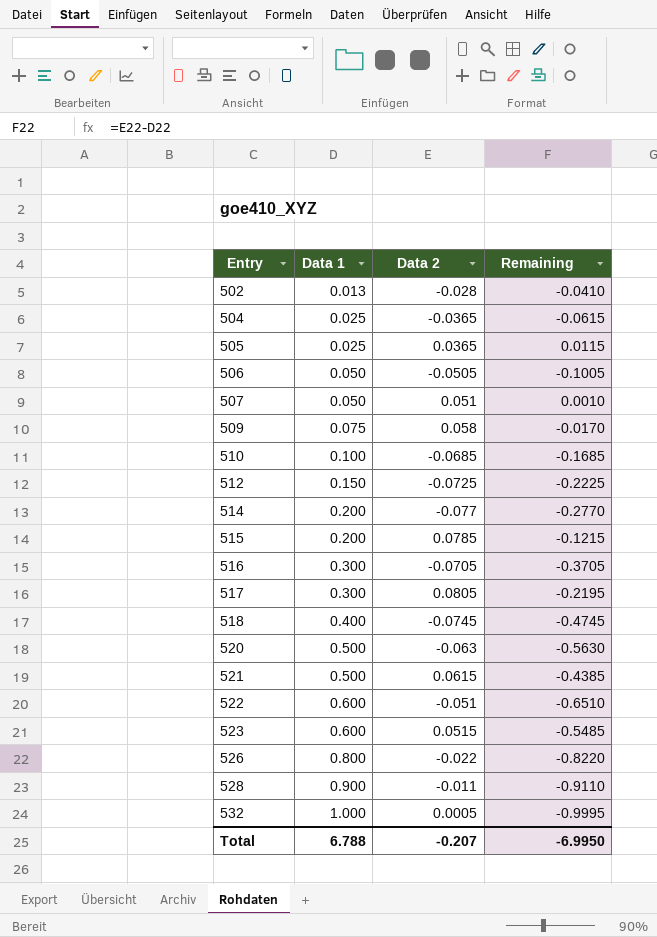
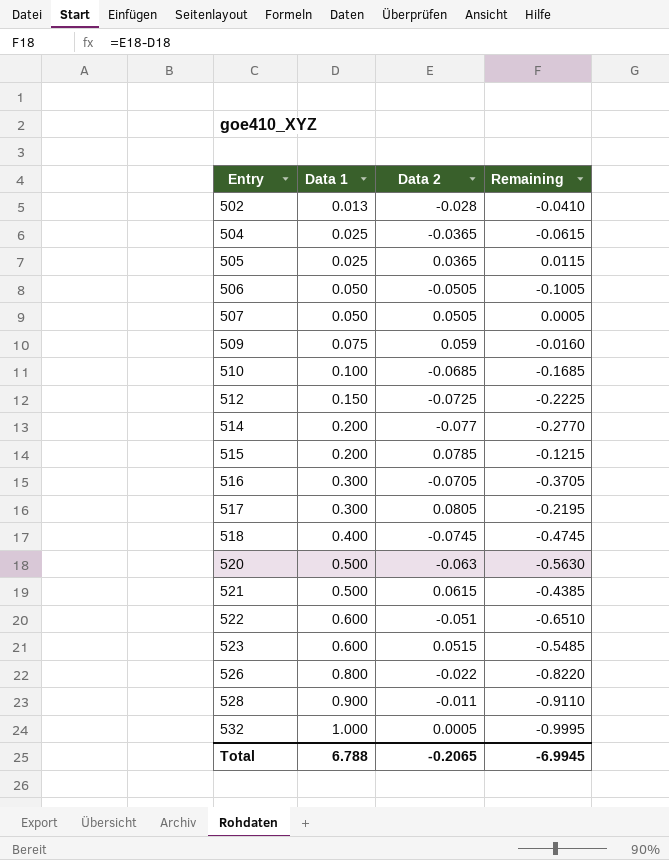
507 | Data 2: 0.051 -> 0.0505
507 | Remaining: 0.0010 -> 0.0005
509 | Data 2: 0.058 -> 0.059
509 | Remaining: -0.0170 -> -0.0160
Total | Data 2: -0.207 -> -0.2065
Total | Remaining: -6.9950 -> -6.9945

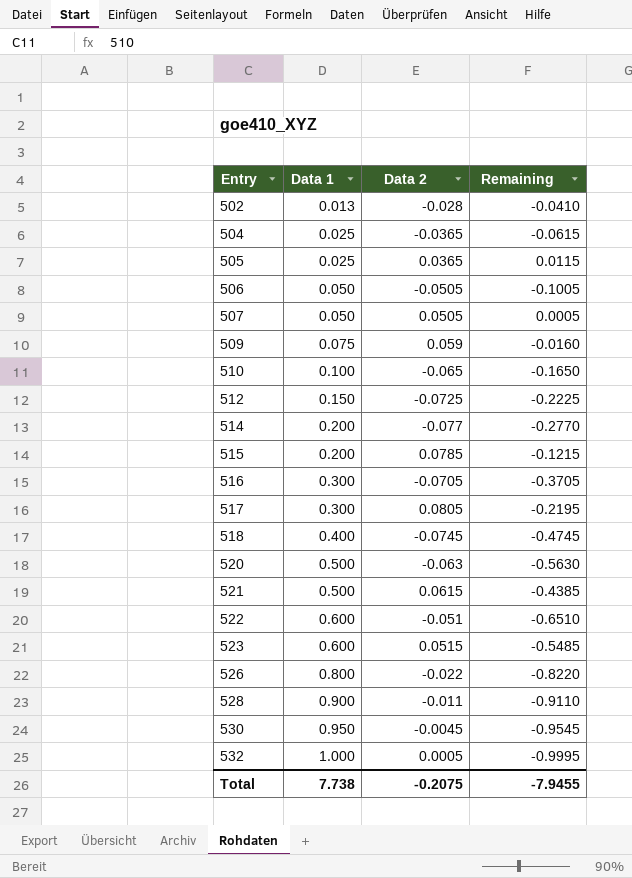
510 | Data 2: -0.0685 -> -0.065
510 | Remaining: -0.1685 -> -0.1650
row 530: none -> 0.950 | -0.0045 | -0.9545
Total | Data 1: 6.788 -> 7.738
Total | Data 2: -0.2065 -> -0.2075
Total | Remaining: -6.9945 -> -7.9455

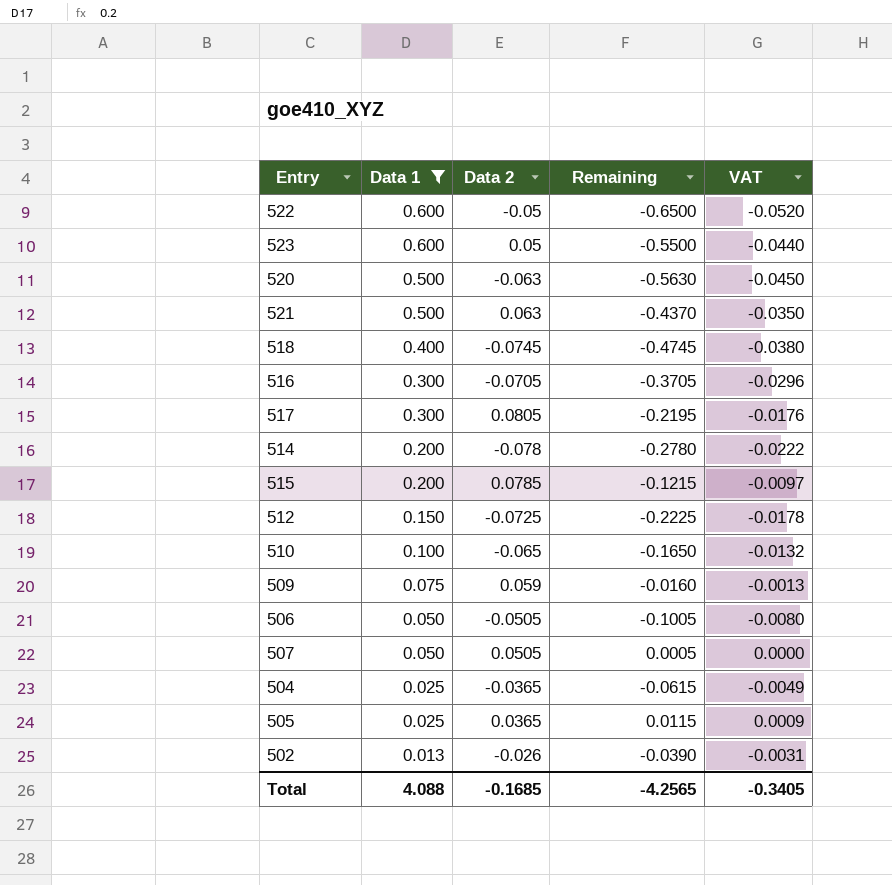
filter: none -> Data 1 <= 0.600
row order: Entry ascending -> Data 1 descending
column VAT | formula: none -> [Remaining] * 0.08
522 | Data 2: -0.051 -> -0.05
522 | Remaining: -0.6510 -> -0.6500
523 | Data 2: 0.0515 -> 0.05
523 | Remaining: -0.5485 -> -0.5500
521 | Data 2: 0.0615 -> 0.063
521 | Remaining: -0.4385 -> -0.4370
514 | Data 2: -0.077 -> -0.078
514 | Remaining: -0.2770 -> -0.2780
502 | Data 2: -0.028 -> -0.026
502 | Remaining: -0.0410 -> -0.0390
Total | Data 1: 7.738 -> 4.088
Total | Data 2: -0.2075 -> -0.1685
Total | Remaining: -7.9455 -> -4.2565

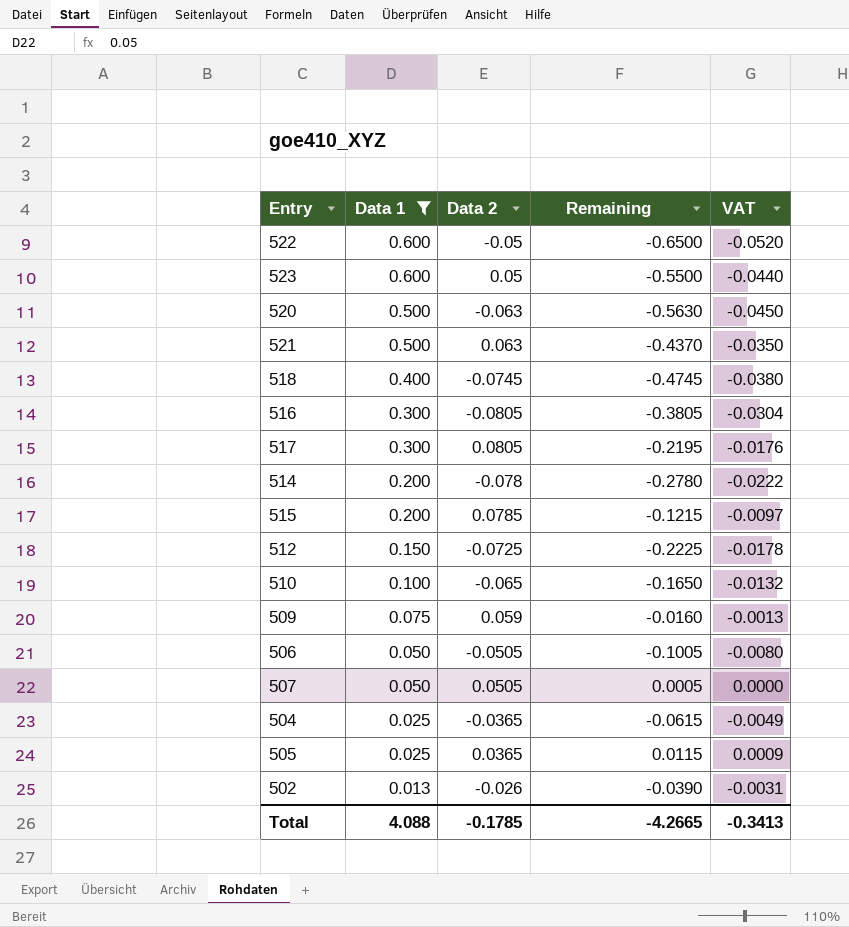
516 | Data 2: -0.0705 -> -0.0805
516 | Remaining: -0.3705 -> -0.3805
516 | VAT: -0.0296 -> -0.0304
Total | Data 2: -0.1685 -> -0.1785
Total | Remaining: -4.2565 -> -4.2665
Total | VAT: -0.3405 -> -0.3413

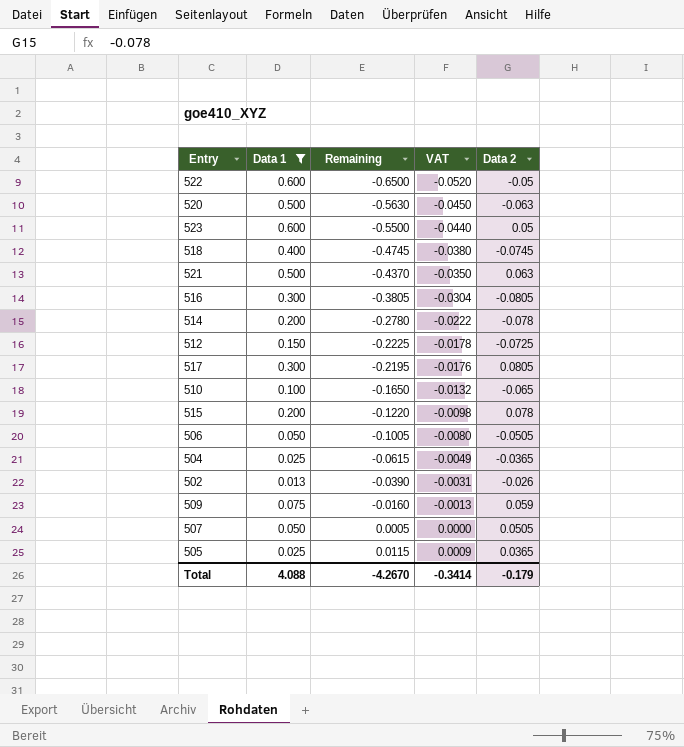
row order: Data 1 descending -> Remaining ascending
column Data 2 | position: 3 -> 5
515 | Remaining: -0.1215 -> -0.1220
515 | VAT: -0.0097 -> -0.0098
515 | Data 2: 0.0785 -> 0.078
Total | Remaining: -4.2665 -> -4.2670
Total | VAT: -0.3413 -> -0.3414
Total | Data 2: -0.1785 -> -0.179

